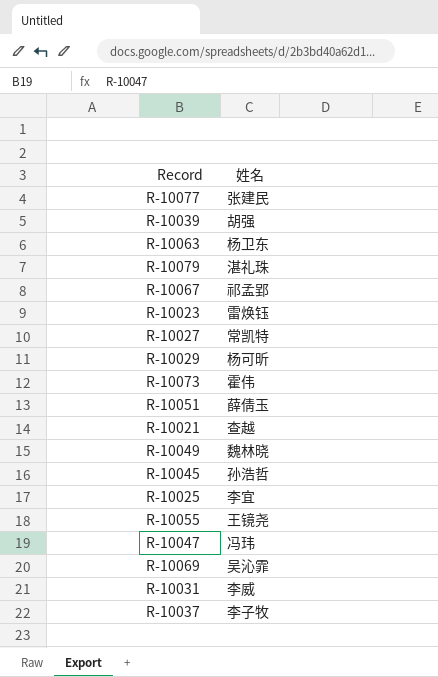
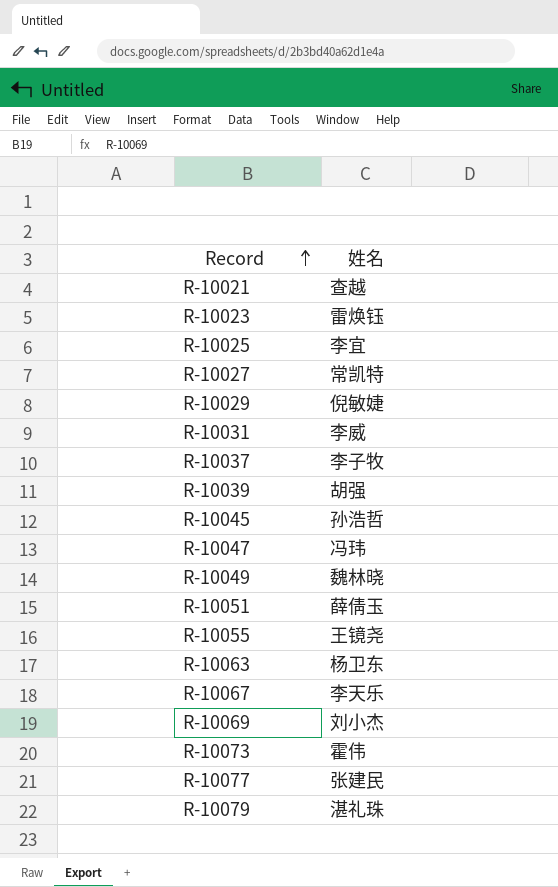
row order: none -> Record ascending
R-10029 | 姓名: 杨可昕 -> 倪敏婕
R-10067 | 姓名: 祁孟郢 -> 李天乐
R-10069 | 姓名: 吴沁霏 -> 刘小杰

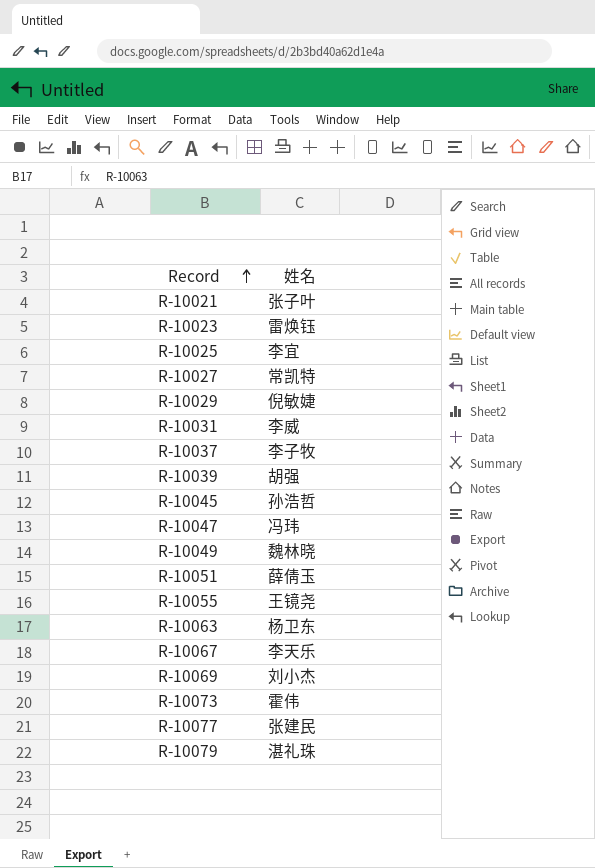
R-10021 | 姓名: 查越 -> 张子叶

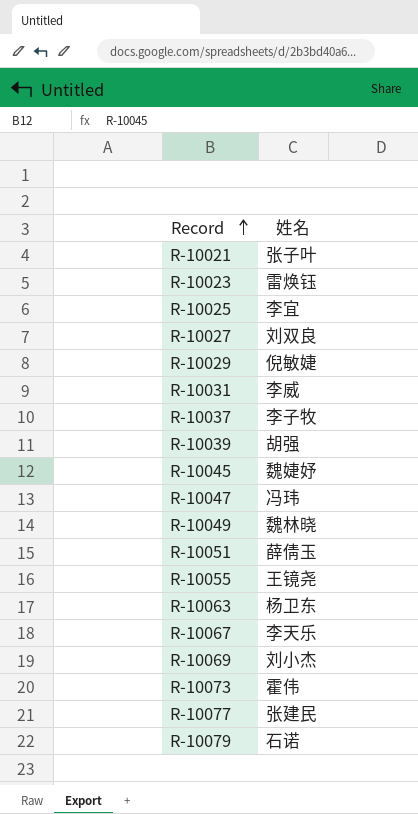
R-10027 | 姓名: 常凯特 -> 刘双良
R-10045 | 姓名: 孙浩哲 -> 魏婕妤
R-10079 | 姓名: 湛礼珠 -> 石诺

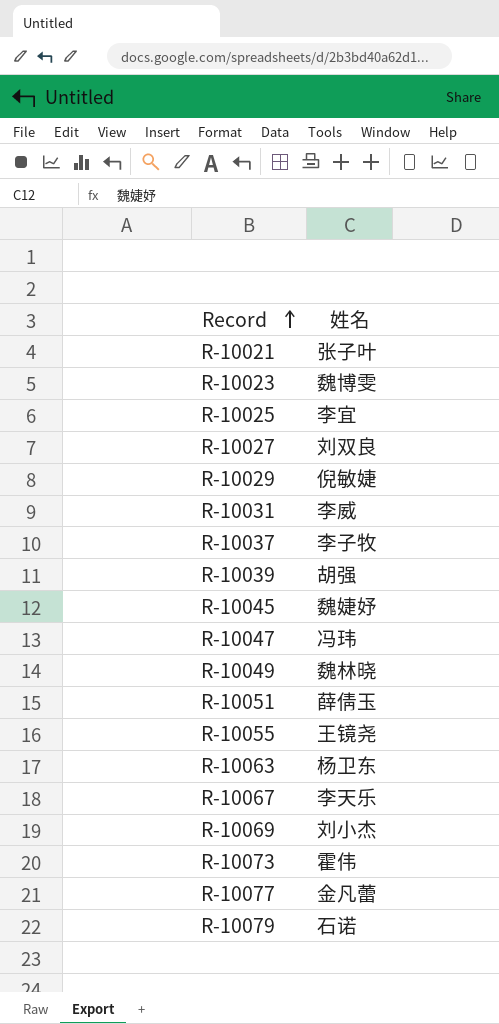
R-10023 | 姓名: 雷焕钰 -> 魏博雯
R-10077 | 姓名: 张建民 -> 金凡蕾

